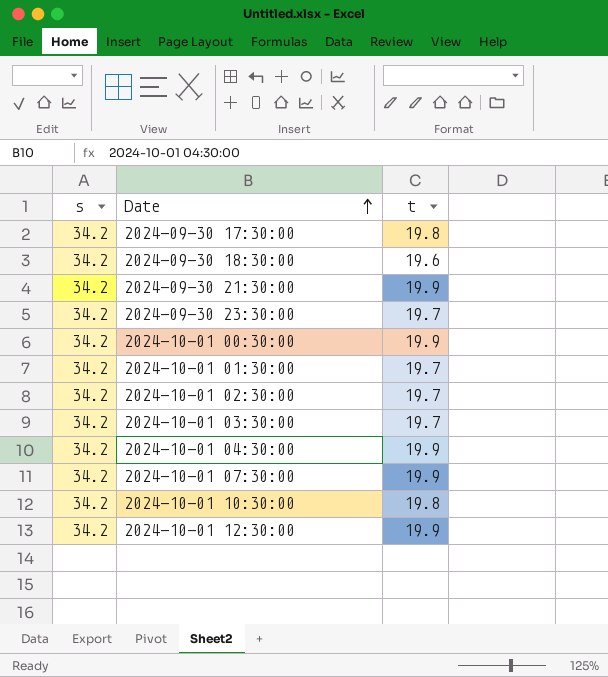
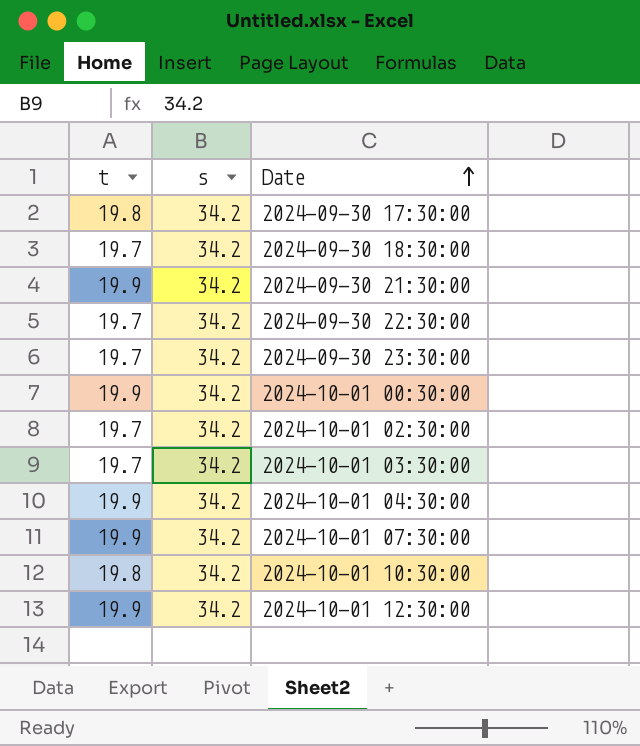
column t | position: 3 -> 1
row 2024-10-01 01:30:00: 34.2 | 19.7 -> none
2024-09-30 18:30:00 | t: 19.6 -> 19.7
row 2024-09-30 22:30:00: none -> 19.7 | 34.2

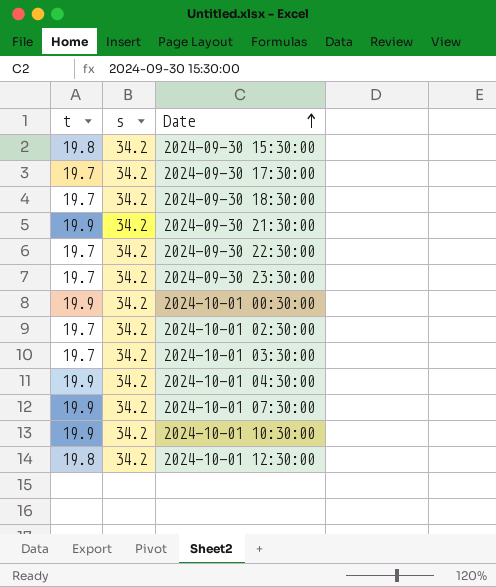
row 2024-09-30 15:30:00: none -> 19.8 | 34.2
2024-09-30 17:30:00 | t: 19.8 -> 19.7
2024-10-01 10:30:00 | t: 19.8 -> 19.9
2024-10-01 12:30:00 | t: 19.9 -> 19.8

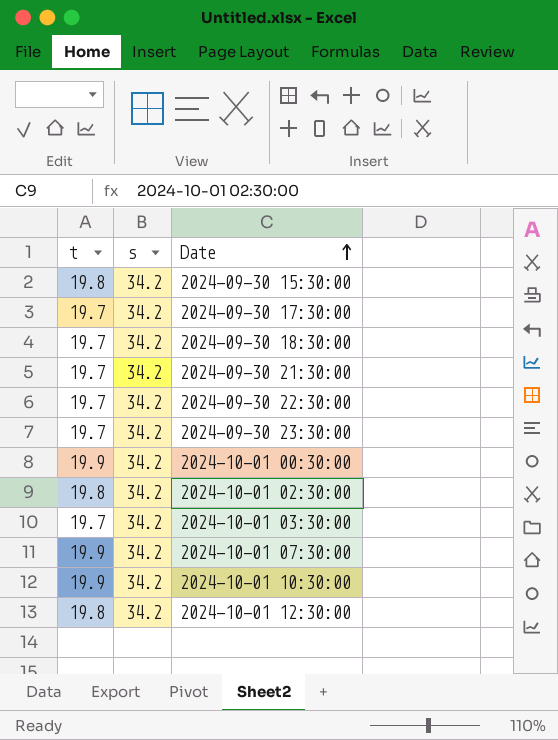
row 2024-10-01 04:30:00: 19.9 | 34.2 -> none
2024-09-30 21:30:00 | t: 19.9 -> 19.7
2024-10-01 02:30:00 | t: 19.7 -> 19.8

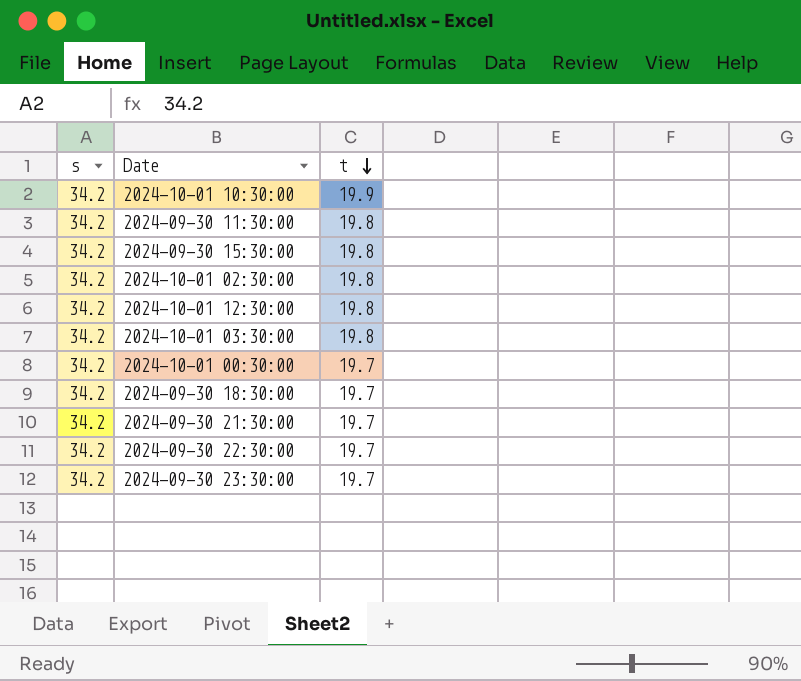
row order: Date ascending -> t descending
column t | position: 1 -> 3
row 2024-09-30 17:30:00: 19.7 | 34.2 -> none
row 2024-10-01 07:30:00: 19.9 | 34.2 -> none
row 2024-09-30 11:30:00: none -> 34.2 | 19.8
2024-10-01 03:30:00 | t: 19.7 -> 19.8
2024-10-01 00:30:00 | t: 19.9 -> 19.7

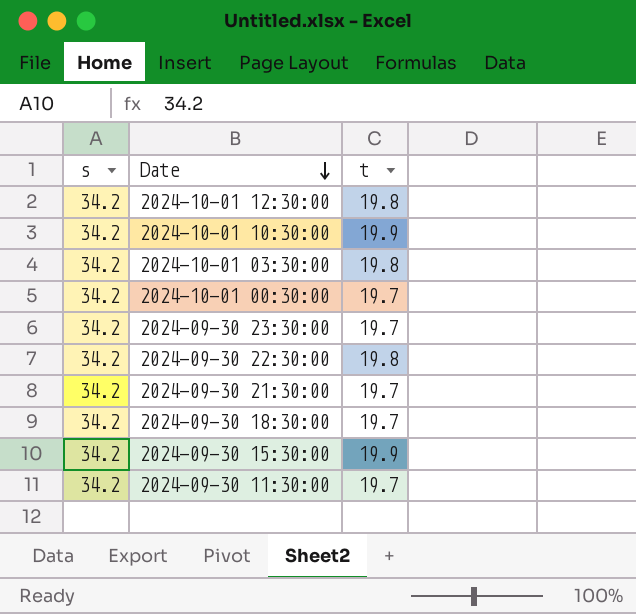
row order: t descending -> Date descending
row 2024-10-01 02:30:00: 34.2 | 19.8 -> none
2024-09-30 22:30:00 | t: 19.7 -> 19.8
2024-09-30 15:30:00 | t: 19.8 -> 19.9
2024-09-30 11:30:00 | t: 19.8 -> 19.7

